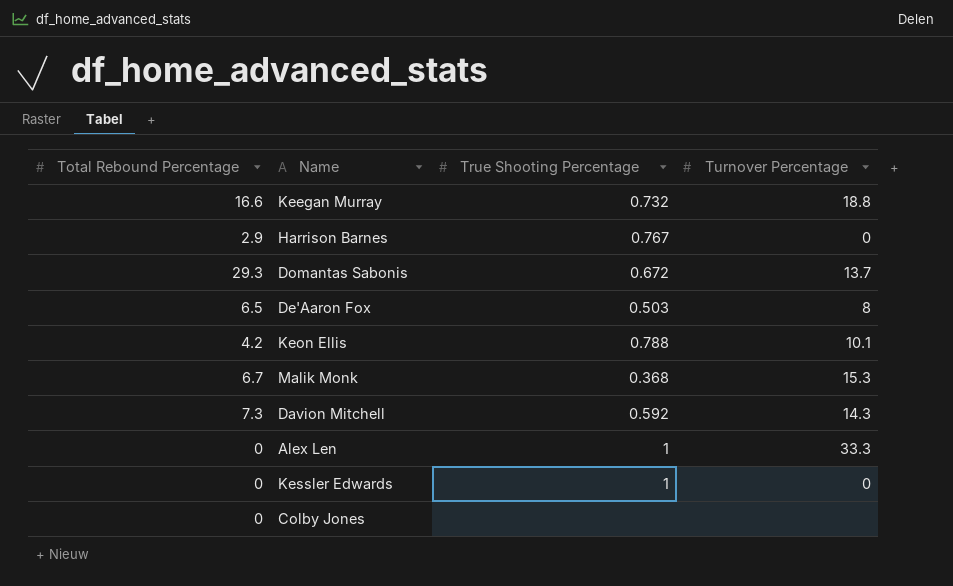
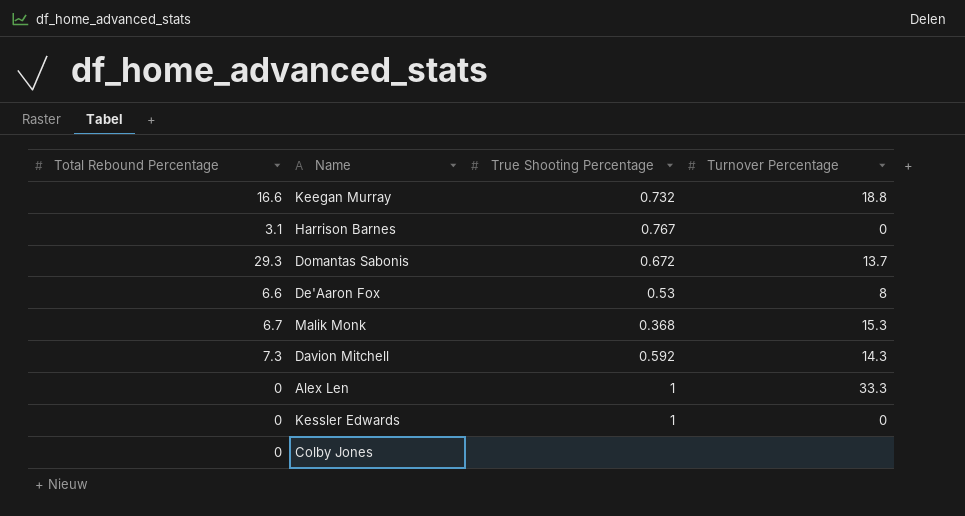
row Keon Ellis: 4.2 | 0.788 | 10.1 -> none
Harrison Barnes | Total Rebound Percentage: 2.9 -> 3.1
De'Aaron Fox | Total Rebound Percentage: 6.5 -> 6.6
De'Aaron Fox | True Shooting Percentage: 0.503 -> 0.53

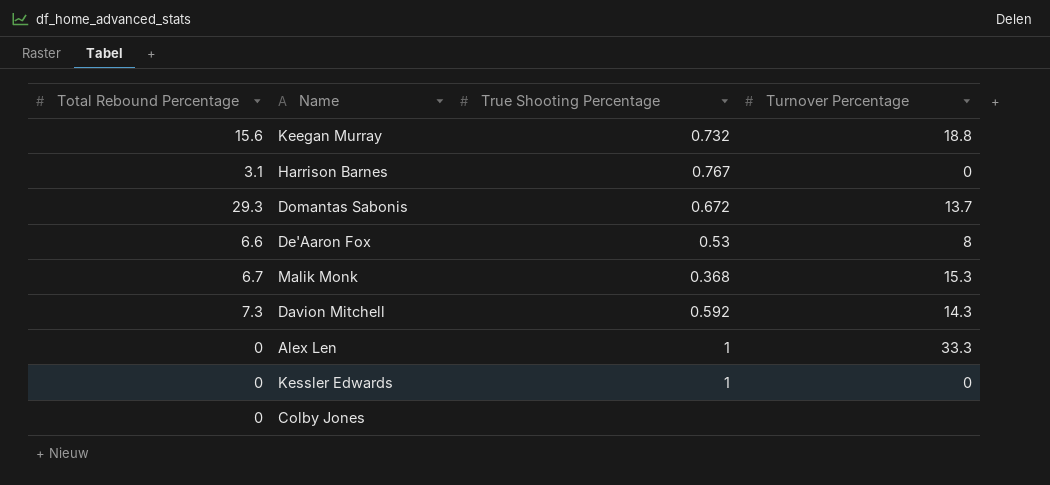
Keegan Murray | Total Rebound Percentage: 16.6 -> 15.6

